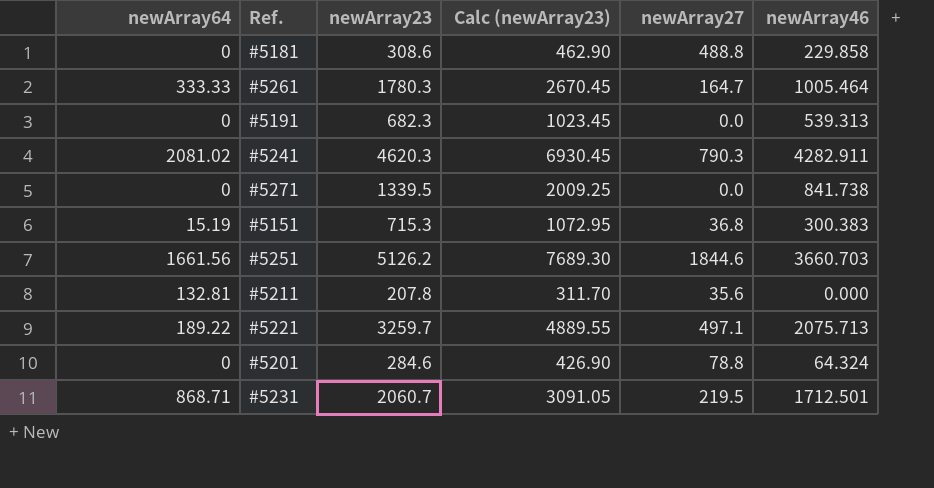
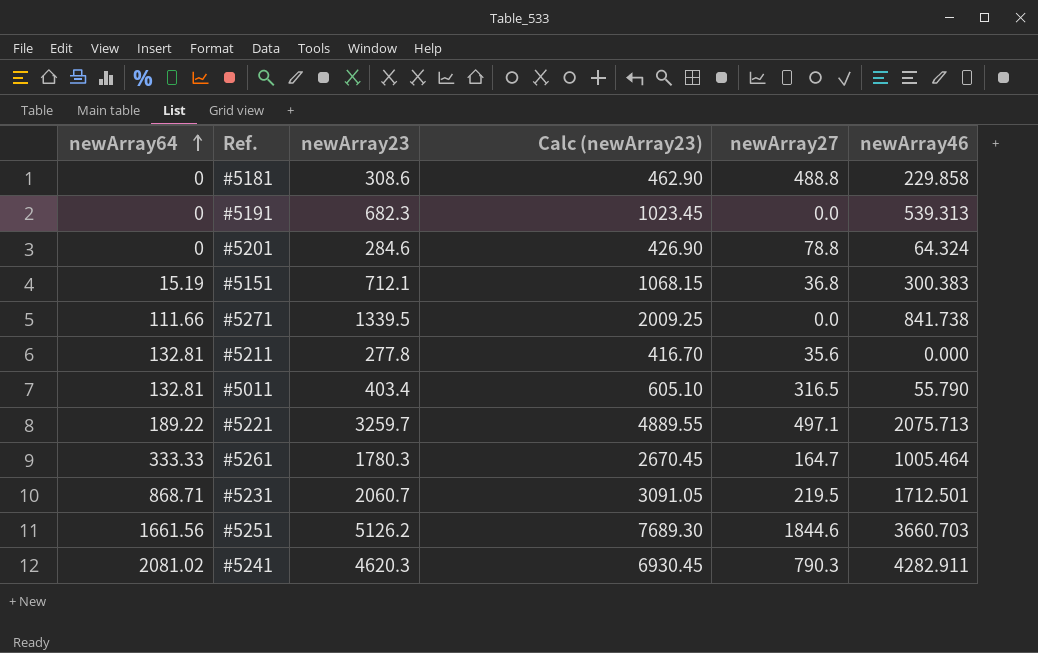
row order: none -> newArray64 ascending
#5151 | newArray23: 715.3 -> 712.1
#5151 | Calc (newArray23): 1072.95 -> 1068.15
#5271 | newArray64: 0 -> 111.66
#5211 | newArray23: 207.8 -> 277.8
#5211 | Calc (newArray23): 311.70 -> 416.70
row #5011: none -> 132.81 | 403.4 | 605.10 | 316.5 | 55.790

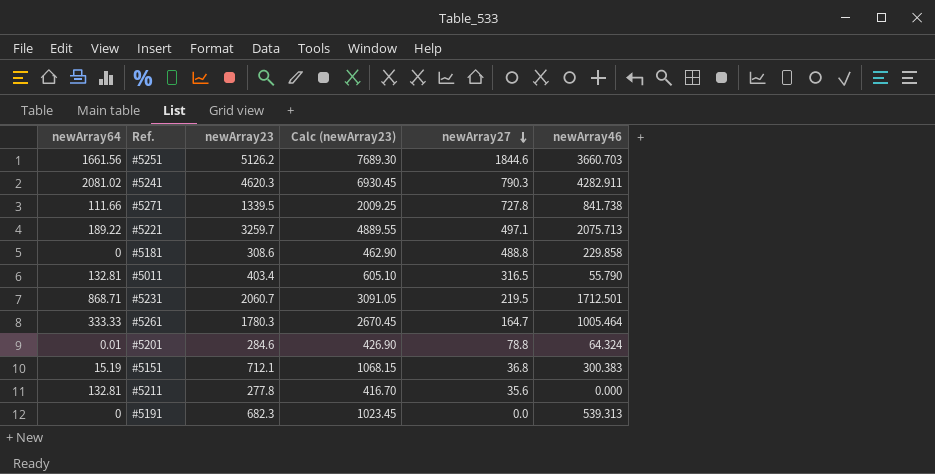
row order: newArray64 ascending -> newArray27 descending
#5271 | newArray27: 0.0 -> 727.8
#5201 | newArray64: 0 -> 0.01

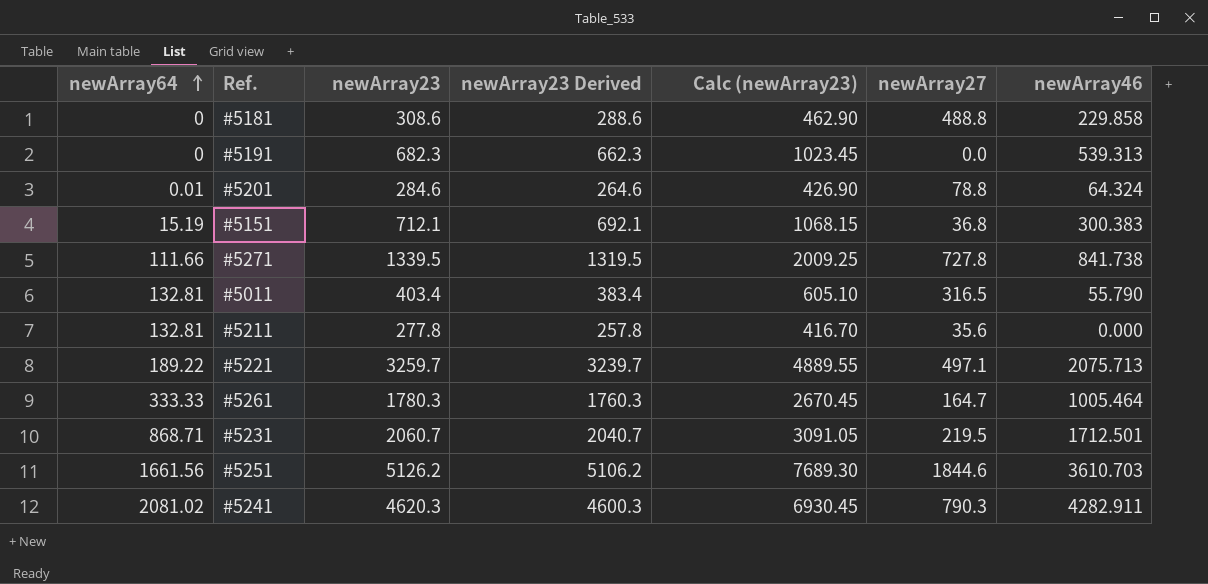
row order: newArray27 descending -> newArray64 ascending
column newArray23 Derived | formula: none -> [newArray23] - 20
#5251 | newArray46: 3660.703 -> 3610.703

